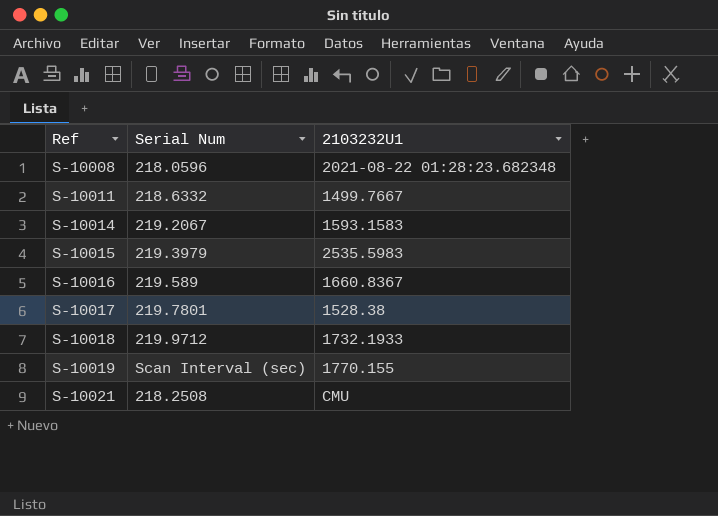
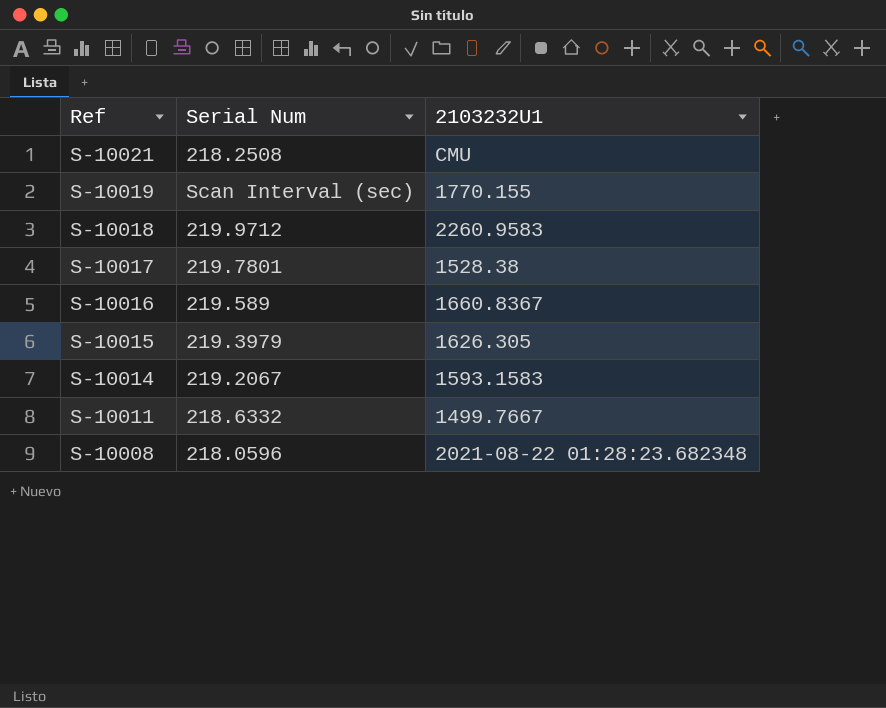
row order: Ref ascending -> Ref descending
S-10018 | 2103232U1: 1732.1933 -> 2260.9583
S-10015 | 2103232U1: 2535.5983 -> 1626.305

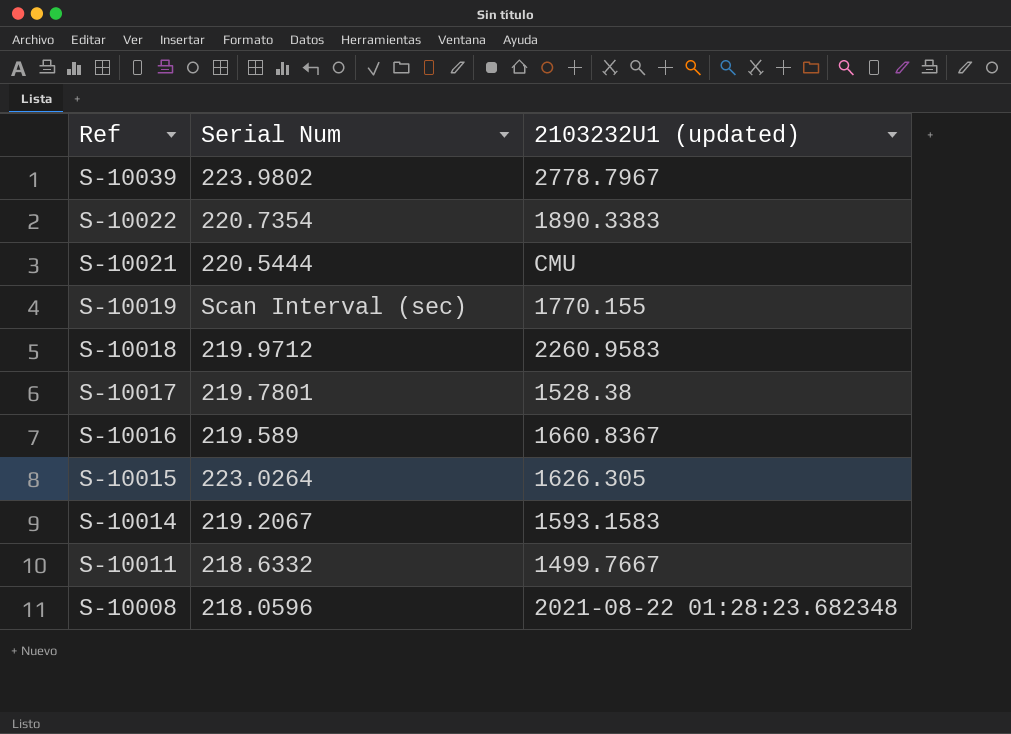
column name: 2103232U1 -> 2103232U1 (updated)
row S-10039: none -> 223.9802 | 2778.7967
row S-10022: none -> 220.7354 | 1890.3383
S-10021 | Serial Num: 218.2508 -> 220.5444
S-10015 | Serial Num: 219.3979 -> 223.0264

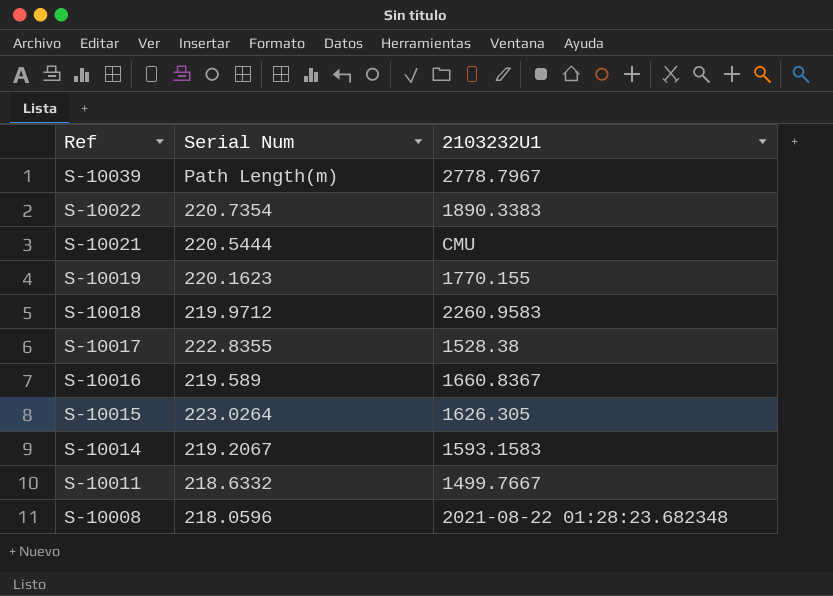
column name: 2103232U1 (updated) -> 2103232U1
S-10039 | Serial Num: 223.9802 -> Path Length(m)
S-10019 | Serial Num: Scan Interval (sec) -> 220.1623
S-10017 | Serial Num: 219.7801 -> 222.8355

